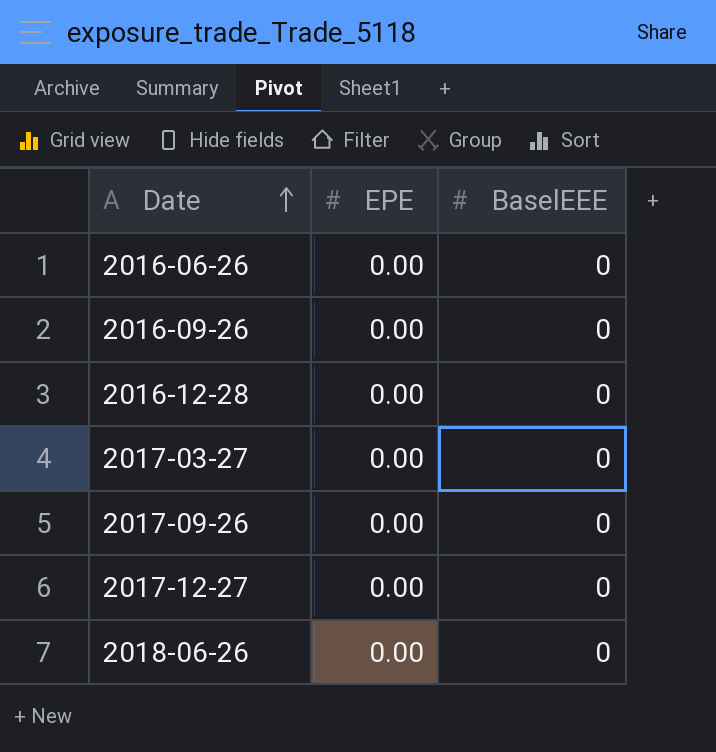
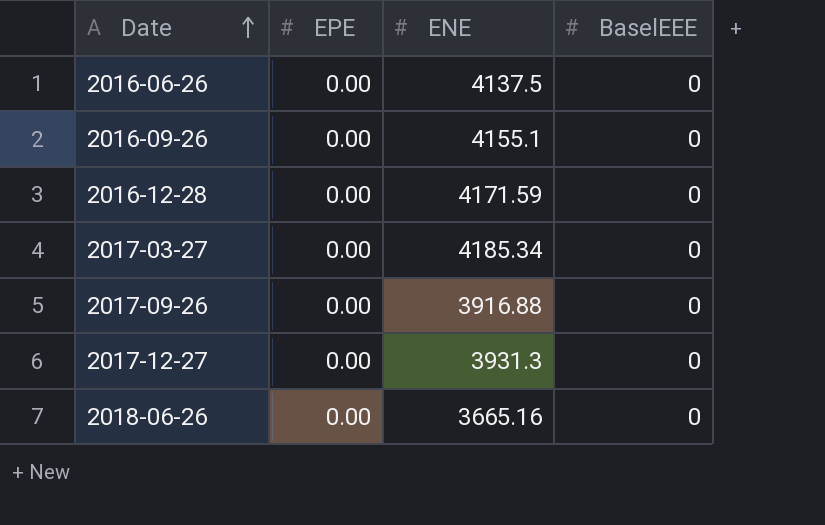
column ENE | position: none -> 3

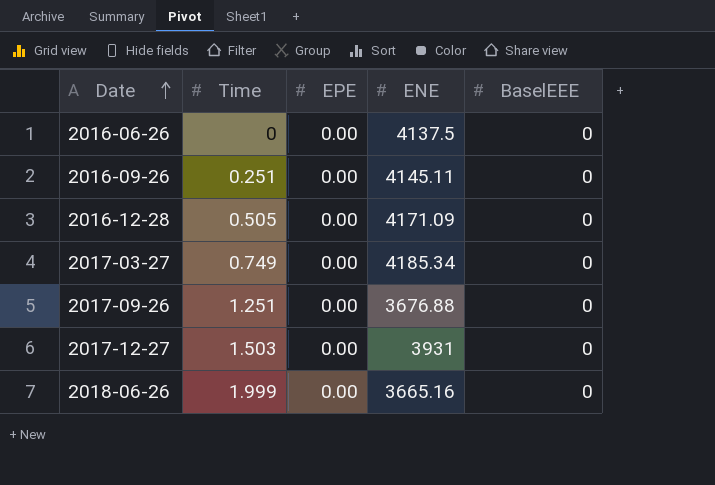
column Time | position: none -> 2
2016-09-26 | ENE: 4155.1 -> 4145.11
2016-12-28 | ENE: 4171.59 -> 4171.09
2017-09-26 | ENE: 3916.88 -> 3676.88
2017-12-27 | ENE: 3931.3 -> 3931

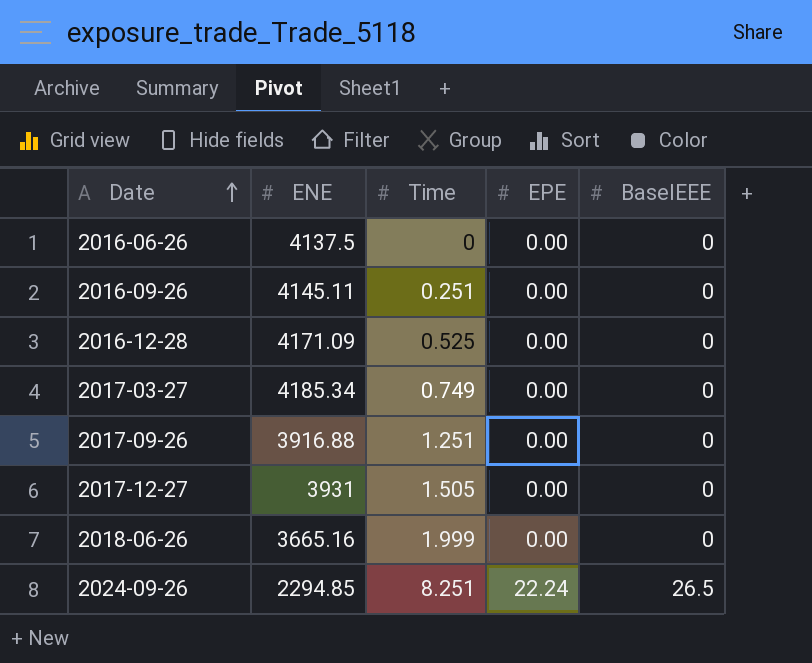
column ENE | position: 4 -> 2
2016-12-28 | Time: 0.505 -> 0.525
2017-09-26 | ENE: 3676.88 -> 3916.88
2017-12-27 | Time: 1.503 -> 1.505
row 2024-09-26: none -> 2294.85 | 8.251 | 22.24 | 26.5

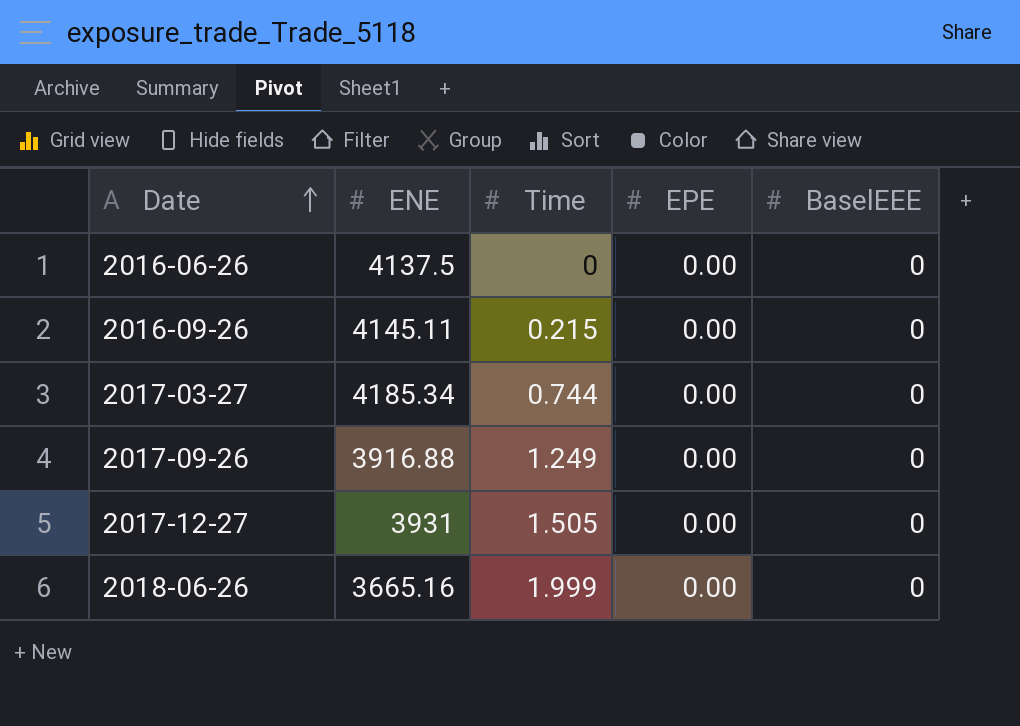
row 2016-12-28: 4171.09 | 0.525 | 0.00 | 0 -> none
row 2024-09-26: 2294.85 | 8.251 | 22.24 | 26.5 -> none
2016-09-26 | Time: 0.251 -> 0.215
2017-03-27 | Time: 0.749 -> 0.744
2017-09-26 | Time: 1.251 -> 1.249

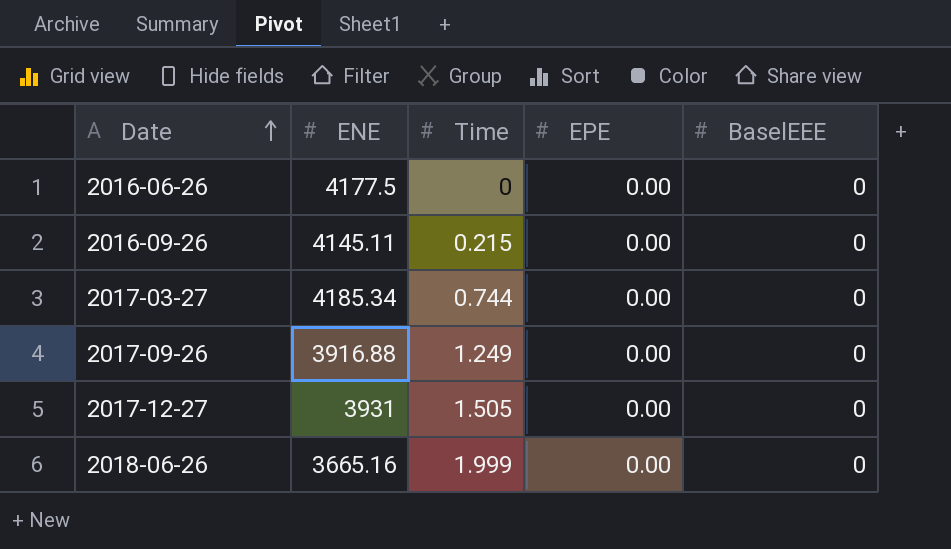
2016-06-26 | ENE: 4137.5 -> 4177.5

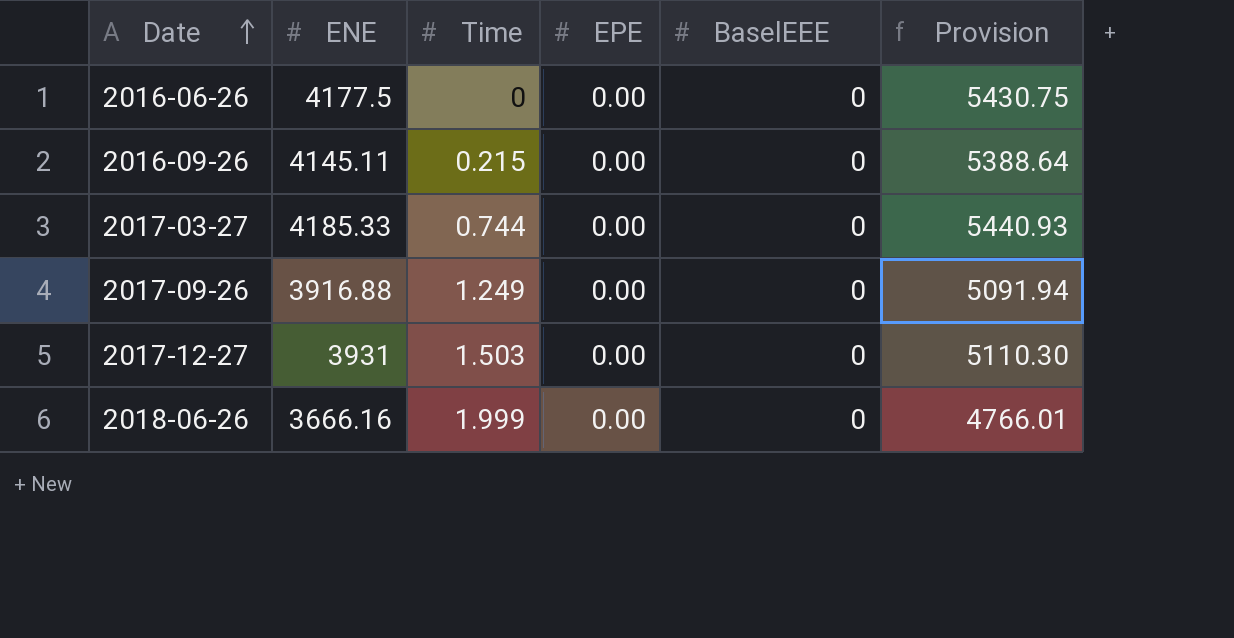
column Provision | formula: none -> [ENE] * 1.3
2017-03-27 | ENE: 4185.34 -> 4185.33
2017-12-27 | Time: 1.505 -> 1.503
2018-06-26 | ENE: 3665.16 -> 3666.16

